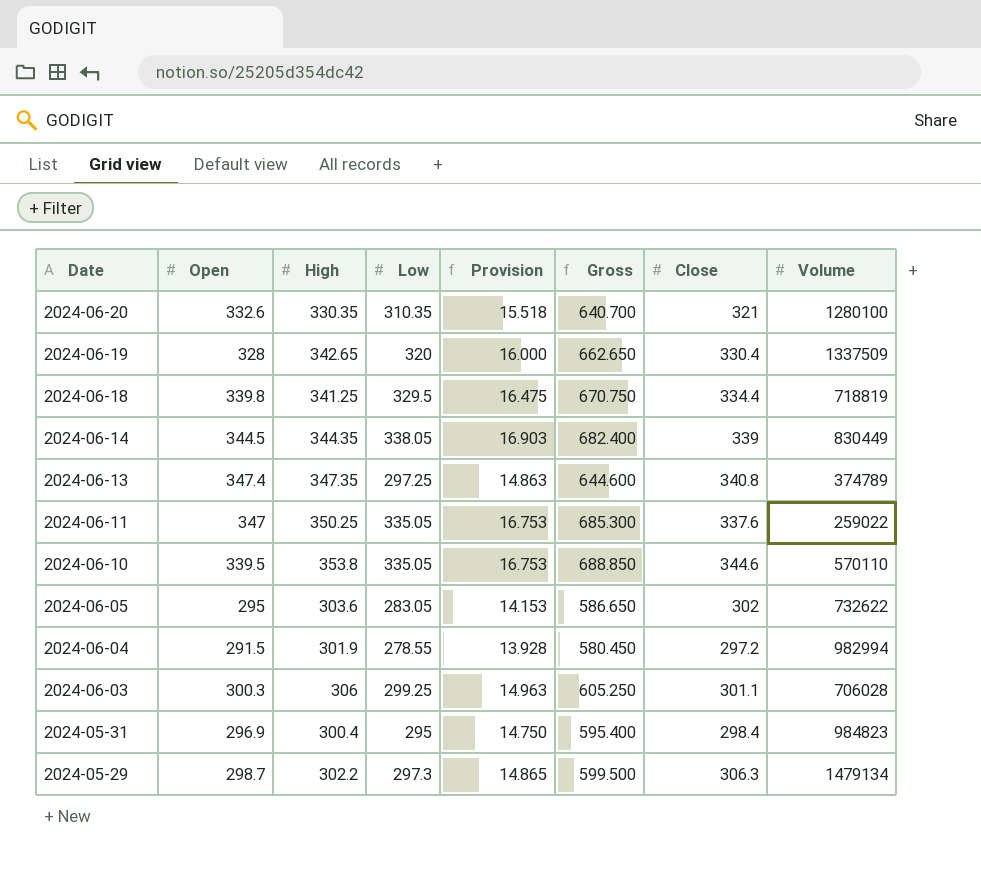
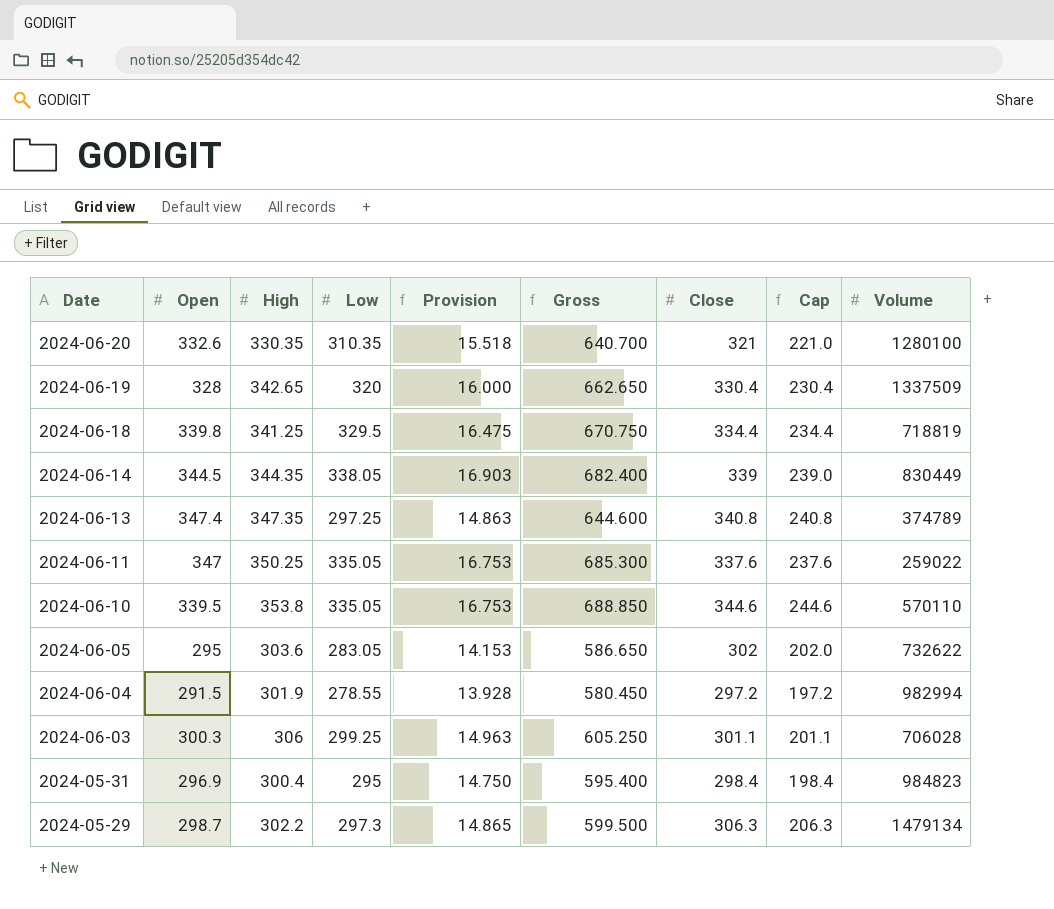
column Cap | formula: none -> [Close] - 100

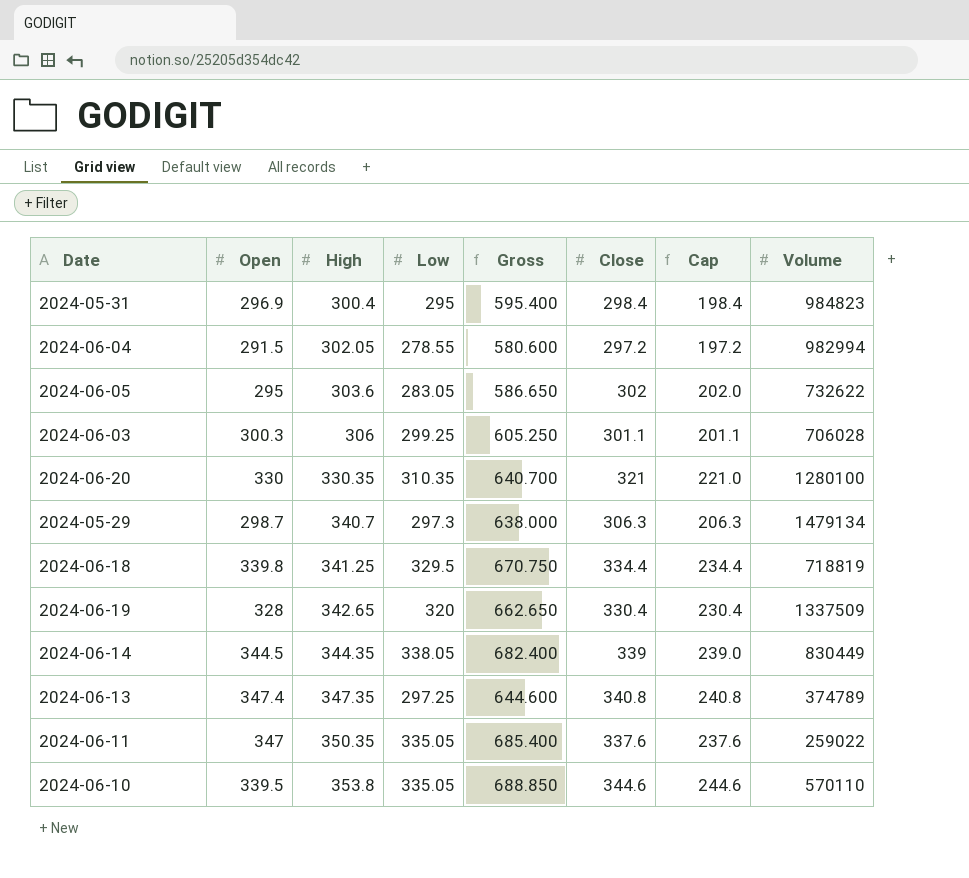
row order: Date descending -> High ascending
column Provision | formula: [Low] * 0.05 -> none
2024-06-04 | High: 301.9 -> 302.05
2024-06-04 | Gross: 580.450 -> 580.600
2024-06-20 | Open: 332.6 -> 330
2024-05-29 | High: 302.2 -> 340.7
2024-05-29 | Gross: 599.500 -> 638.000
2024-06-11 | High: 350.25 -> 350.35
2024-06-11 | Gross: 685.300 -> 685.400

